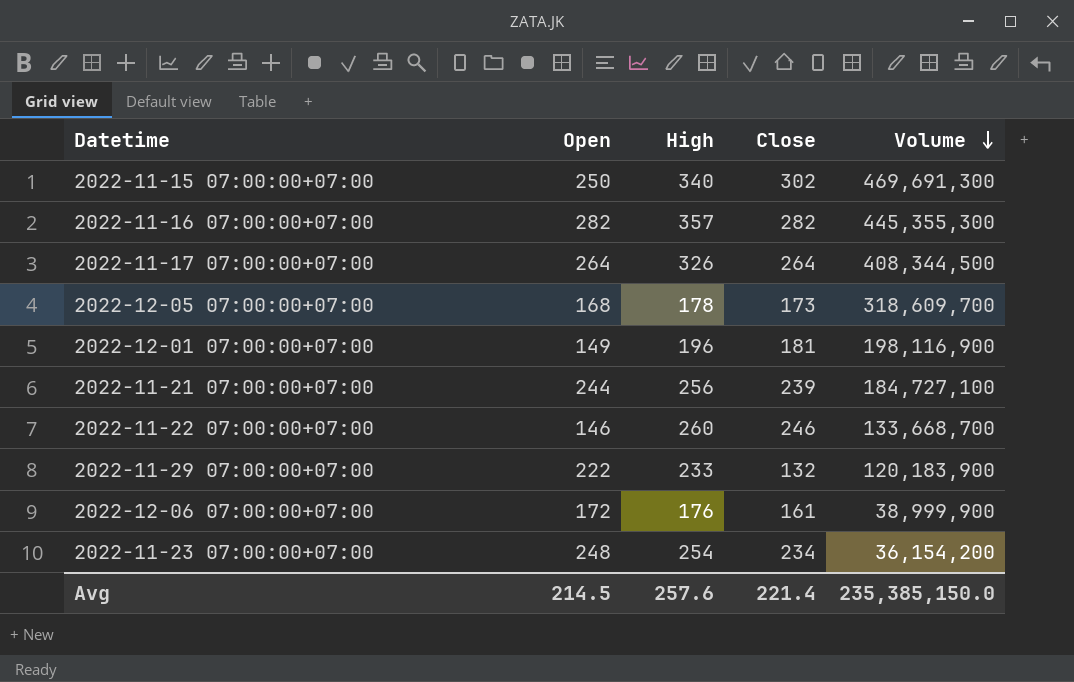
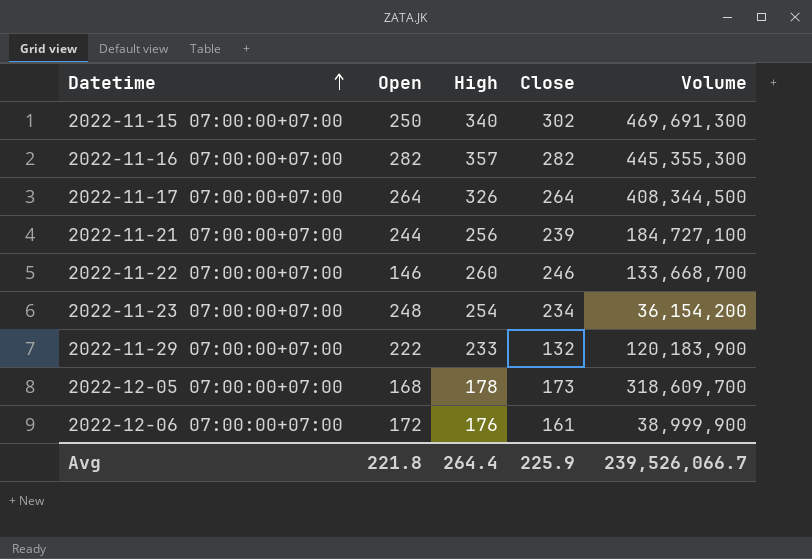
row order: Volume descending -> Datetime ascending
row 2022-12-01 07:00:00+07:00: 149 | 196 | 181 | 198,116,900 -> none
Avg | Open: 214.5 -> 221.8
Avg | High: 257.6 -> 264.4
Avg | Close: 221.4 -> 225.9
Avg | Volume: 235,385,150.0 -> 239,526,066.7

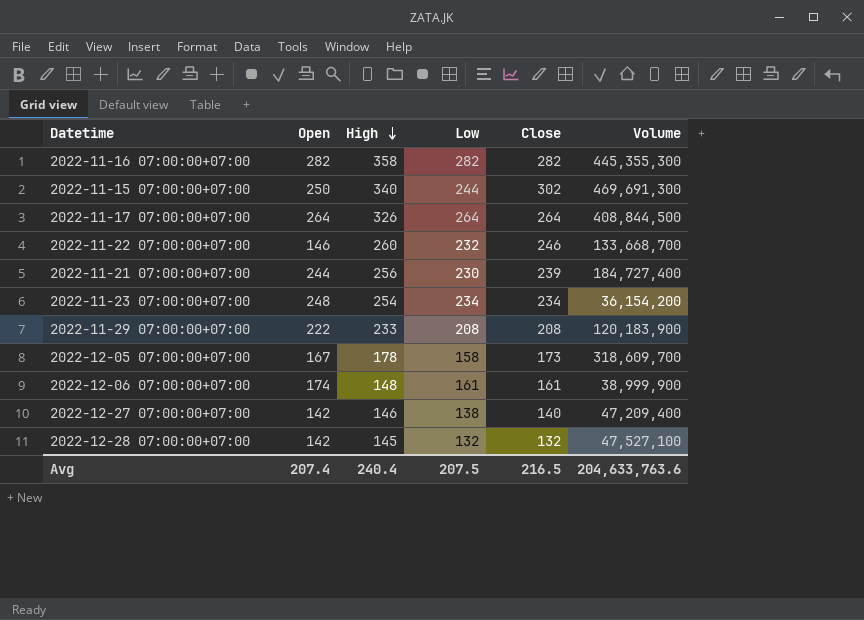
row order: Datetime ascending -> High descending
column Low | position: none -> 4
2022-11-16 07:00:00+07:00 | High: 357 -> 358
2022-11-17 07:00:00+07:00 | Volume: 408,344,500 -> 408,844,500
2022-11-21 07:00:00+07:00 | Volume: 184,727,100 -> 184,727,400
2022-11-29 07:00:00+07:00 | Close: 132 -> 208
2022-12-05 07:00:00+07:00 | Open: 168 -> 167
2022-12-06 07:00:00+07:00 | Open: 172 -> 174
2022-12-06 07:00:00+07:00 | High: 176 -> 148
row 2022-12-27 07:00:00+07:00: none -> 142 | 146 | 138 | 140 | 47,209,400
row 2022-12-28 07:00:00+07:00: none -> 142 | 145 | 132 | 132 | 47,527,100
Avg | Open: 221.8 -> 207.4
Avg | High: 264.4 -> 240.4
Avg | Close: 225.9 -> 216.5
Avg | Volume: 239,526,066.7 -> 204,633,763.6

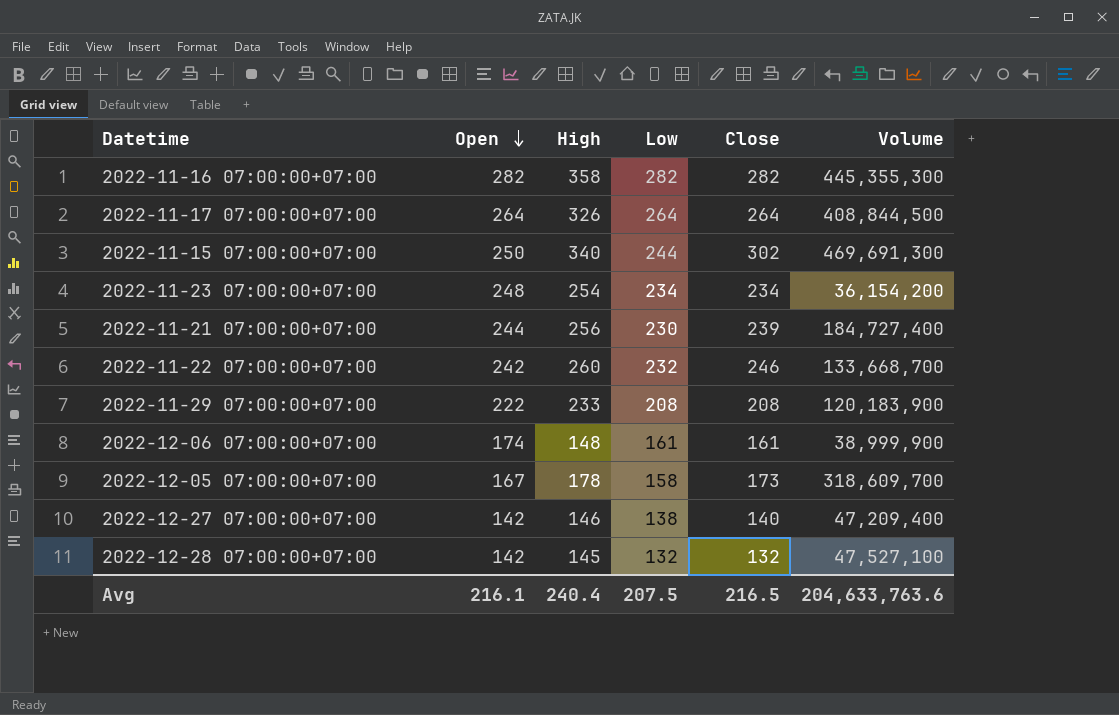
row order: High descending -> Open descending
2022-11-22 07:00:00+07:00 | Open: 146 -> 242
Avg | Open: 207.4 -> 216.1

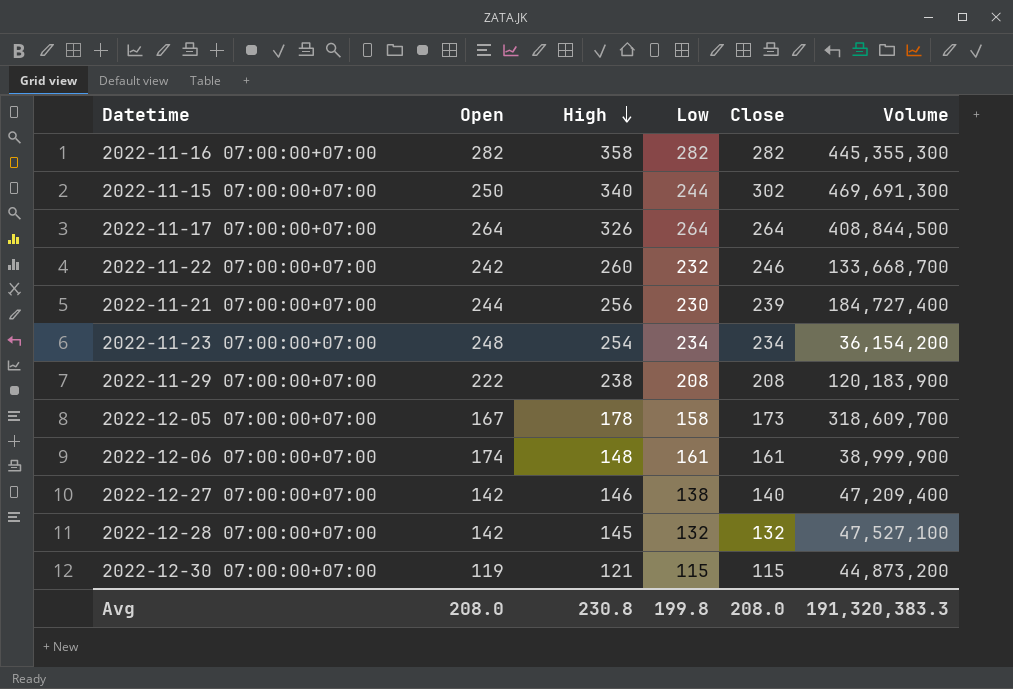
row order: Open descending -> High descending
2022-11-29 07:00:00+07:00 | High: 233 -> 238
row 2022-12-30 07:00:00+07:00: none -> 119 | 121 | 115 | 115 | 44,873,200
Avg | Open: 216.1 -> 208.0
Avg | High: 240.4 -> 230.8
Avg | Low: 207.5 -> 199.8
Avg | Close: 216.5 -> 208.0
Avg | Volume: 204,633,763.6 -> 191,320,383.3

